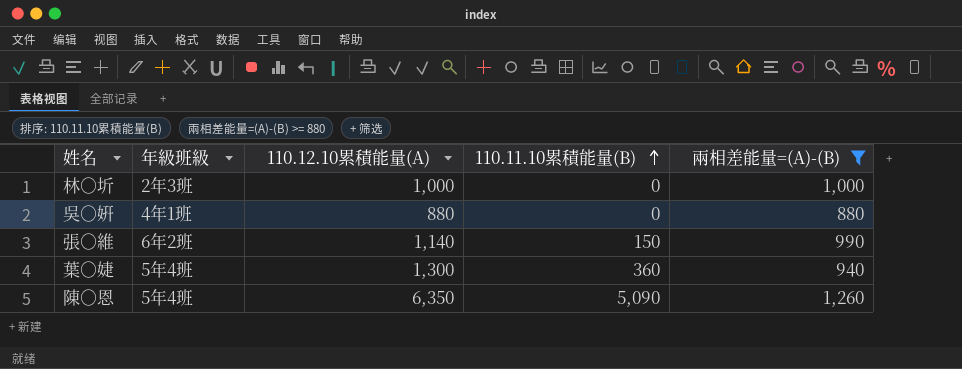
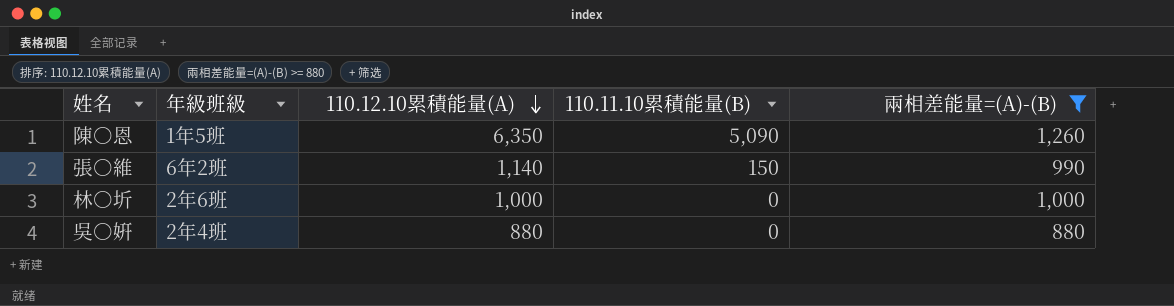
row order: 110.11.10累積能量(B) ascending -> 110.12.10累積能量(A) descending
row 葉○婕: 5年4班 | 1,300 | 360 | 940 -> none
陳○恩 | 年級班級: 5年4班 -> 1年5班
林○圻 | 年級班級: 2年3班 -> 2年6班
吳○姸 | 年級班級: 4年1班 -> 2年4班

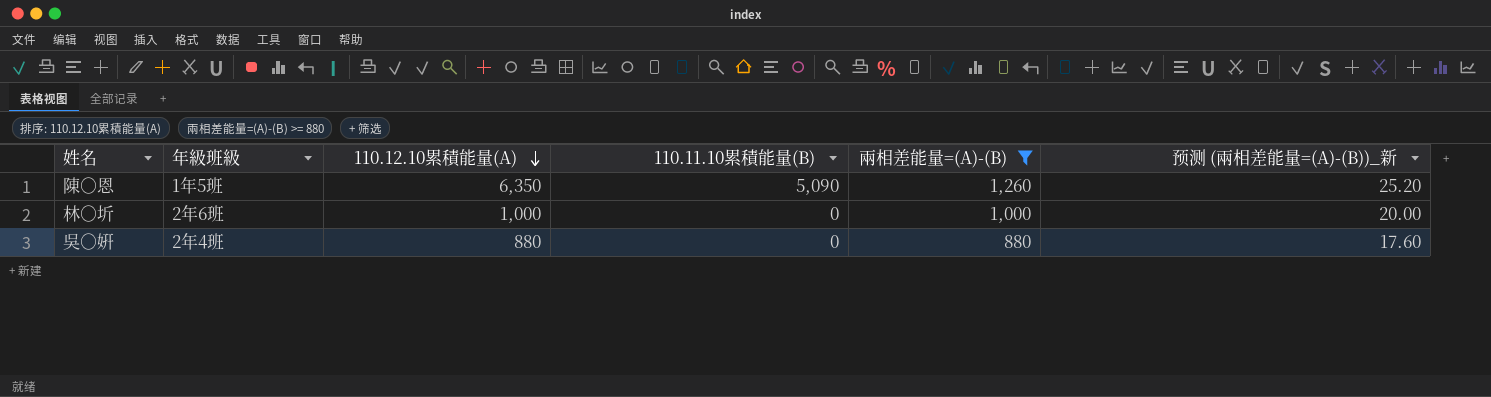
column 预测 (兩相差能量=(A)-(B))_新 | formula: none -> [兩相差能量=(A)-(B)] * 0.02
row 張○維: 6年2班 | 1,140 | 150 | 990 -> none

